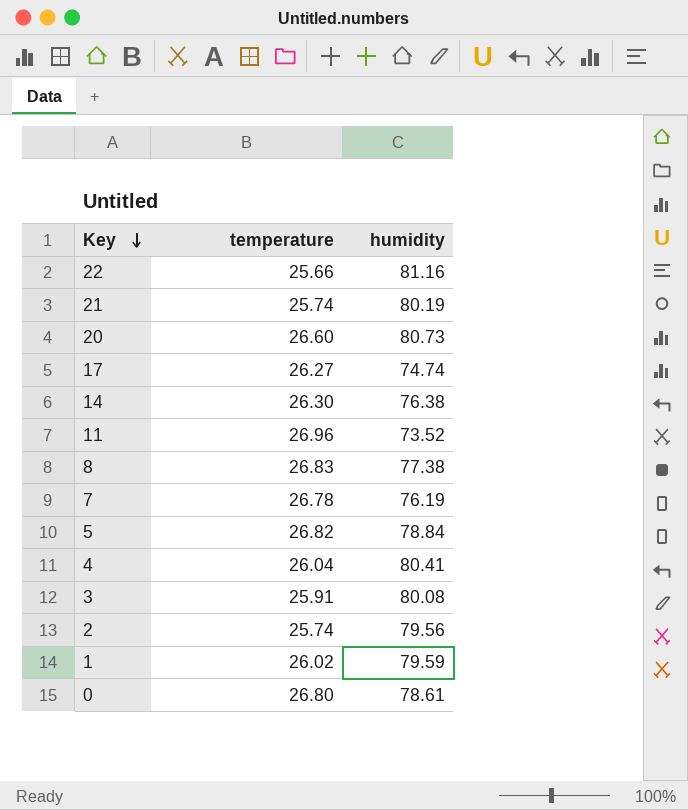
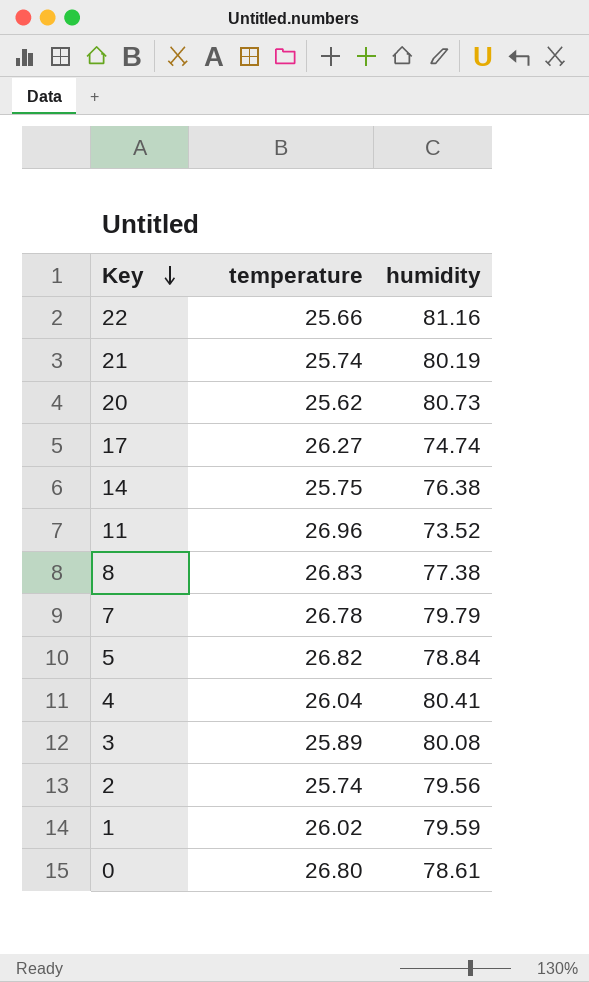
20 | temperature: 26.60 -> 25.62
14 | temperature: 26.30 -> 25.75
7 | humidity: 76.19 -> 79.79
3 | temperature: 25.91 -> 25.89

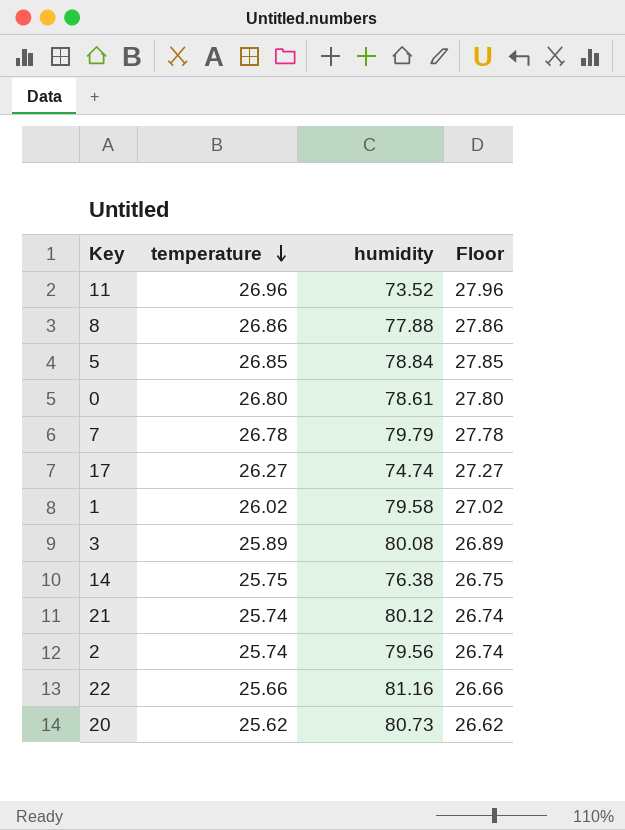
row order: Key descending -> temperature descending
column Floor | formula: none -> [temperature] + 1
row 4: 26.04 | 80.41 -> none
8 | temperature: 26.83 -> 26.86
8 | humidity: 77.38 -> 77.88
5 | temperature: 26.82 -> 26.85
1 | humidity: 79.59 -> 79.58
21 | humidity: 80.19 -> 80.12

